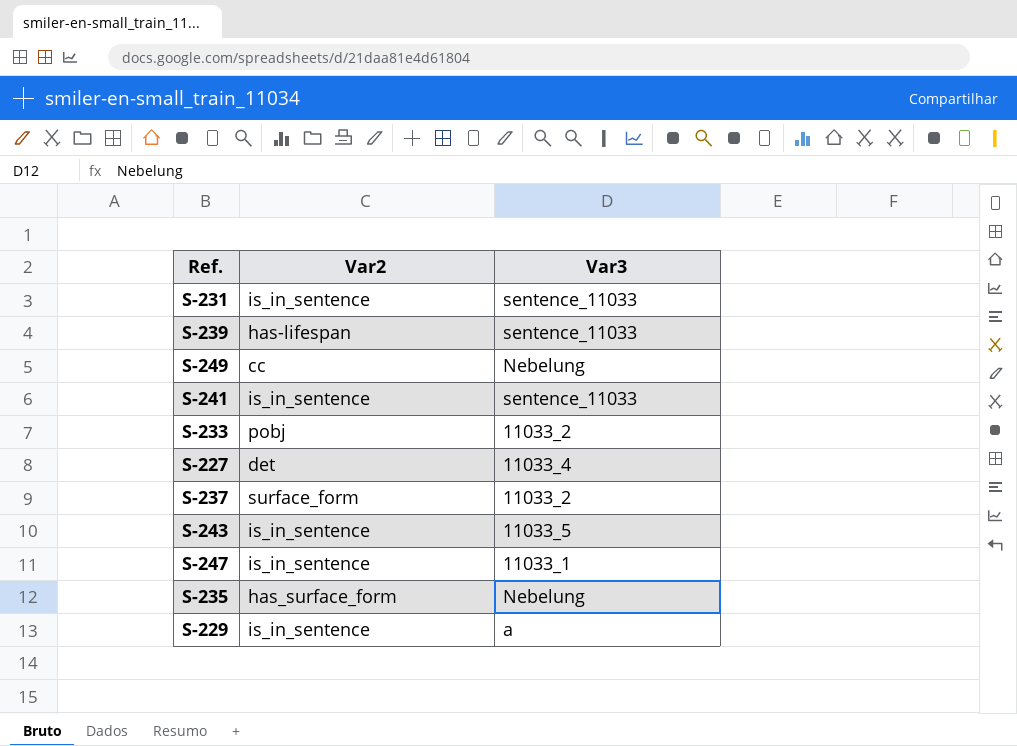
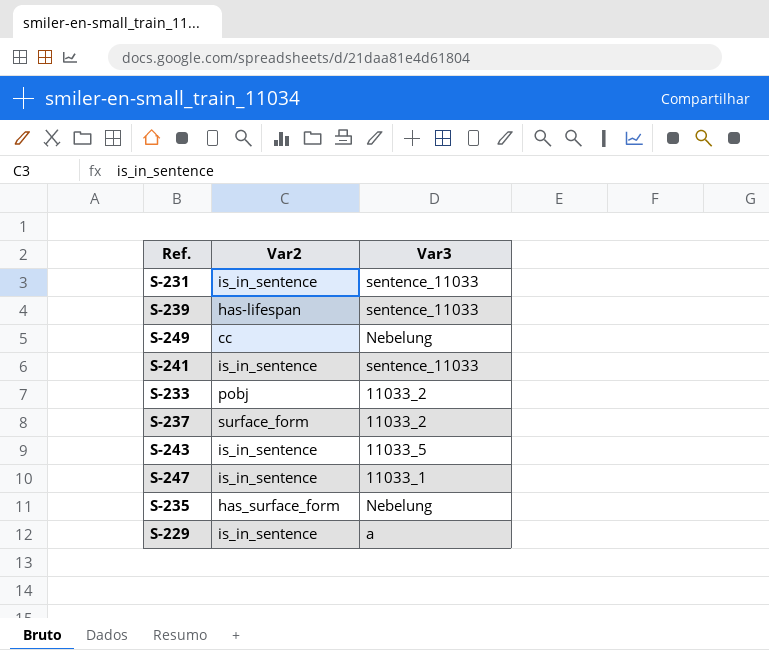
row S-227: det | 11033_4 -> none

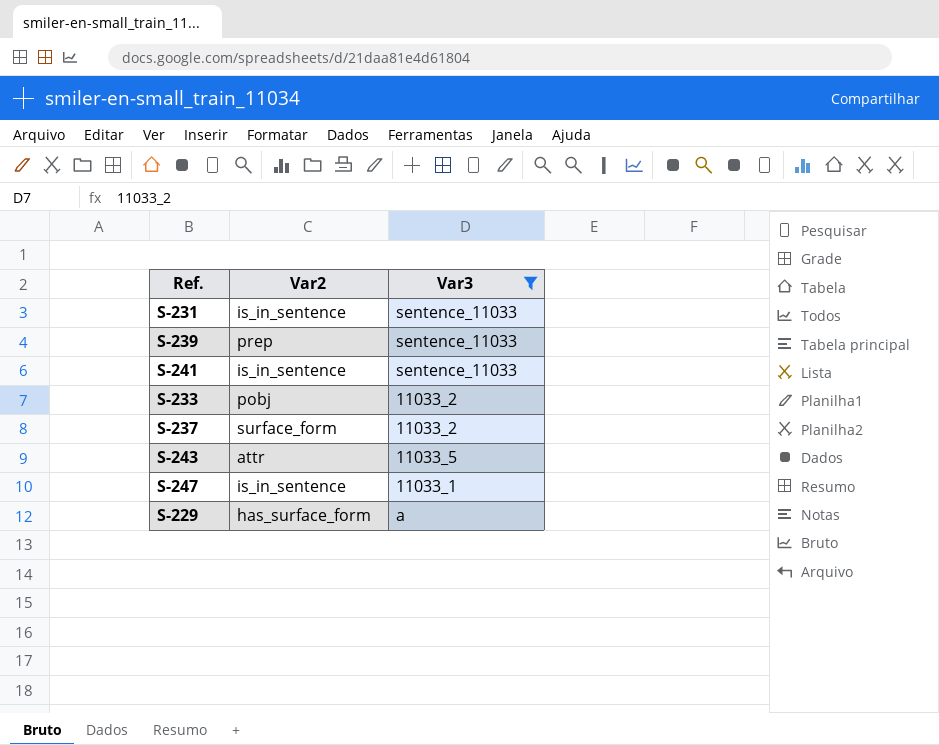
filter: none -> Var3 != Nebelung
S-239 | Var2: has-lifespan -> prep
S-243 | Var2: is_in_sentence -> attr
S-229 | Var2: is_in_sentence -> has_surface_form

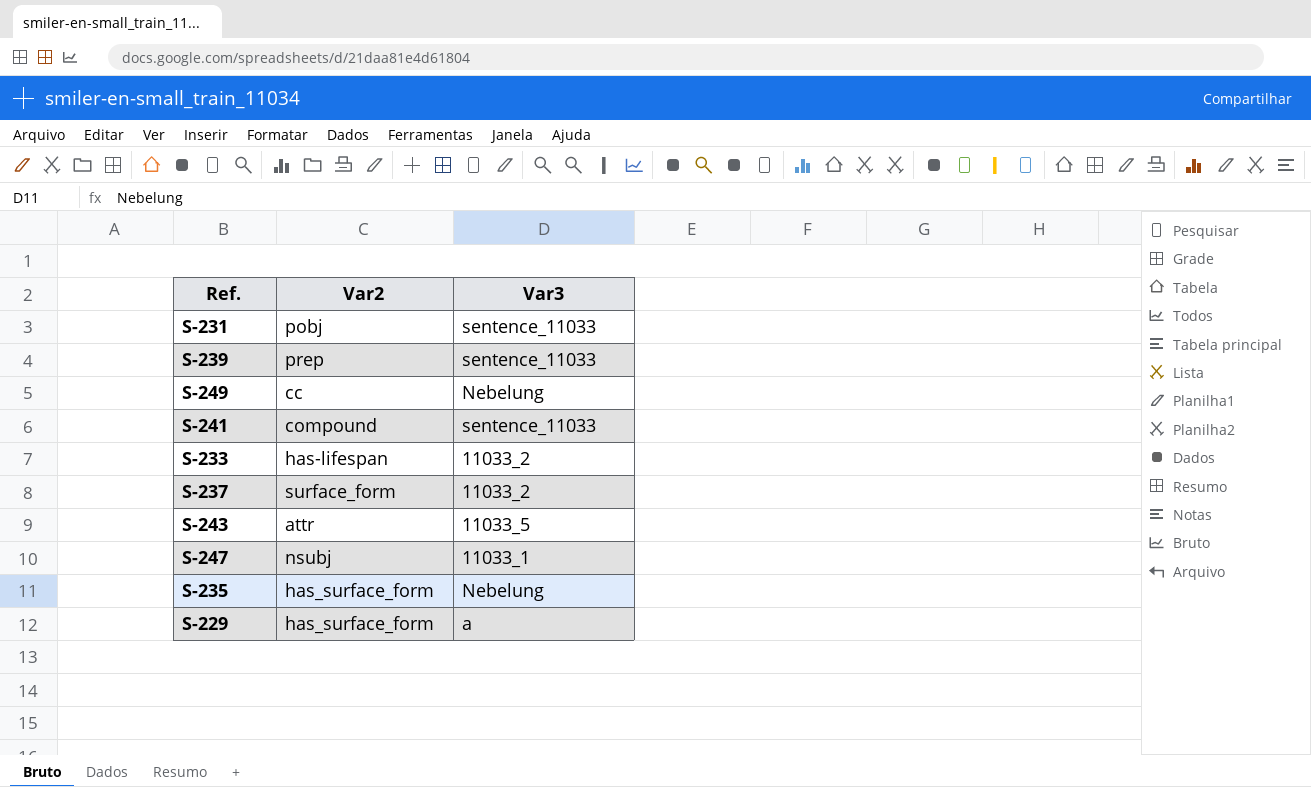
filter: Var3 != Nebelung -> none
S-231 | Var2: is_in_sentence -> pobj
S-241 | Var2: is_in_sentence -> compound
S-233 | Var2: pobj -> has-lifespan
S-247 | Var2: is_in_sentence -> nsubj

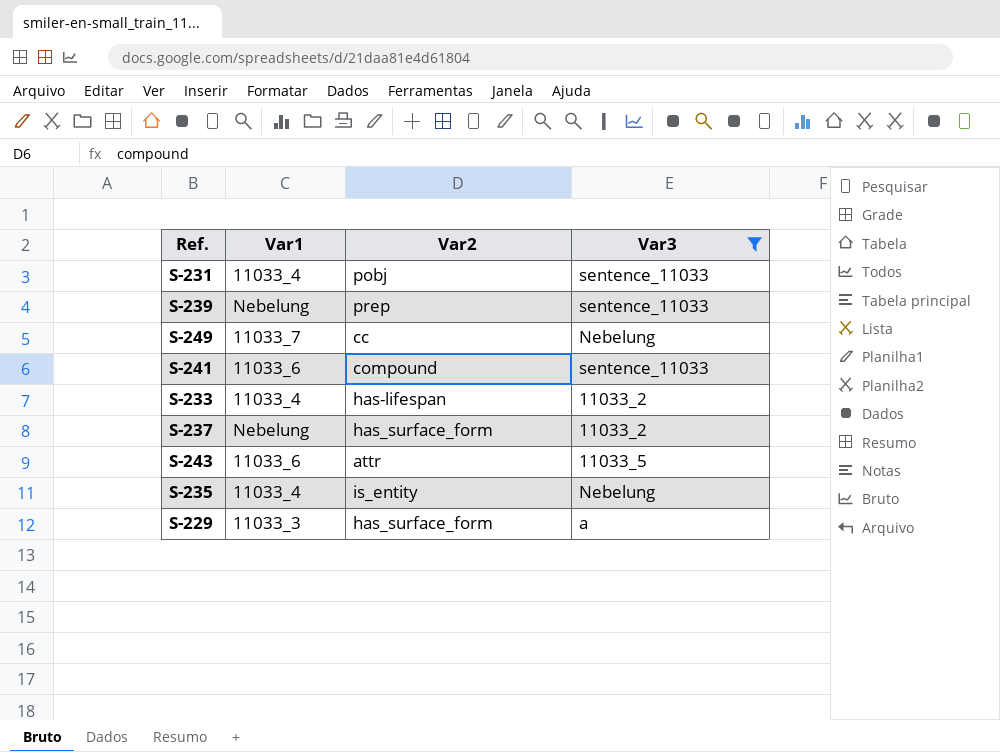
filter: none -> Var3 != 11033_1
column Var1 | position: none -> 2
S-237 | Var2: surface_form -> has_surface_form
S-235 | Var2: has_surface_form -> is_entity

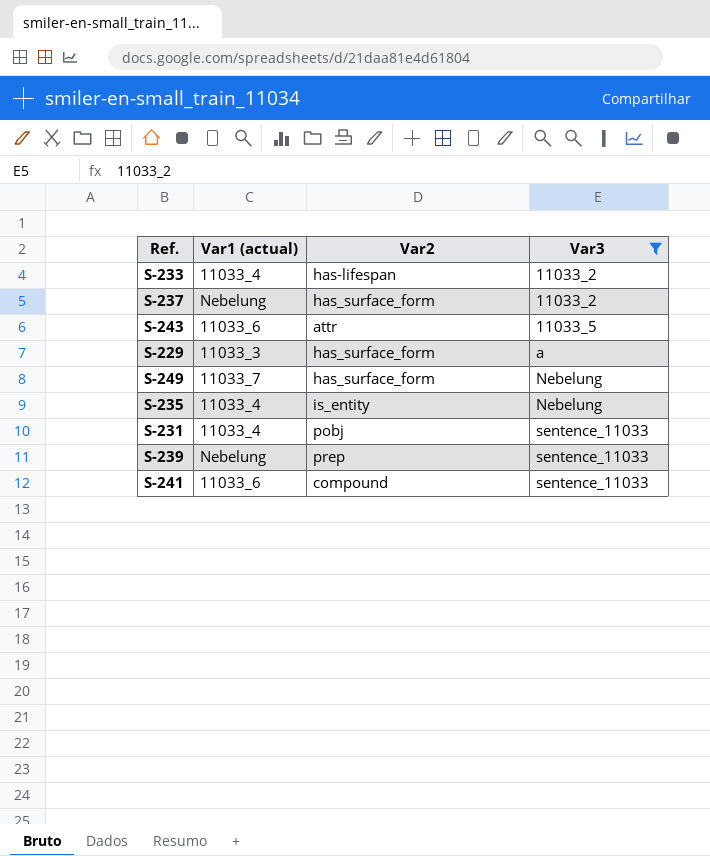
row order: none -> Var3 ascending
column name: Var1 -> Var1 (actual)
S-249 | Var2: cc -> has_surface_form

